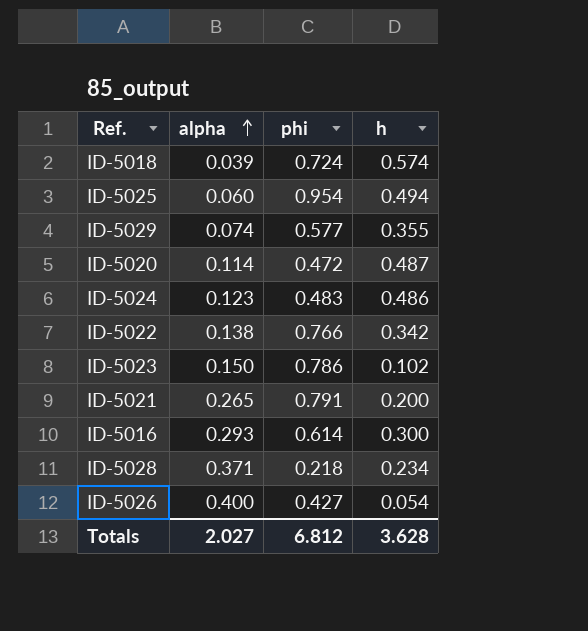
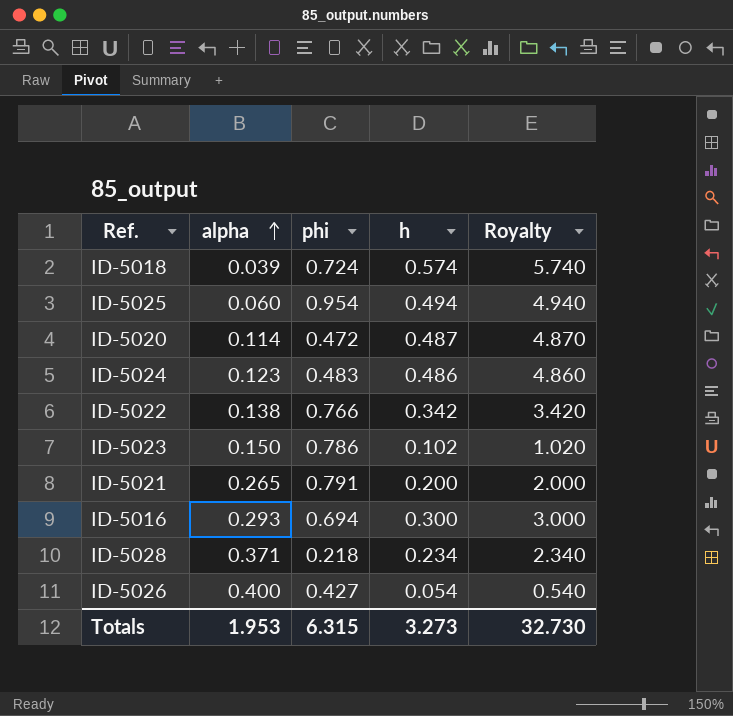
column Royalty | formula: none -> [h] * 10
row ID-5029: 0.074 | 0.577 | 0.355 -> none
ID-5016 | phi: 0.614 -> 0.694
Totals | alpha: 2.027 -> 1.953
Totals | phi: 6.812 -> 6.315
Totals | h: 3.628 -> 3.273

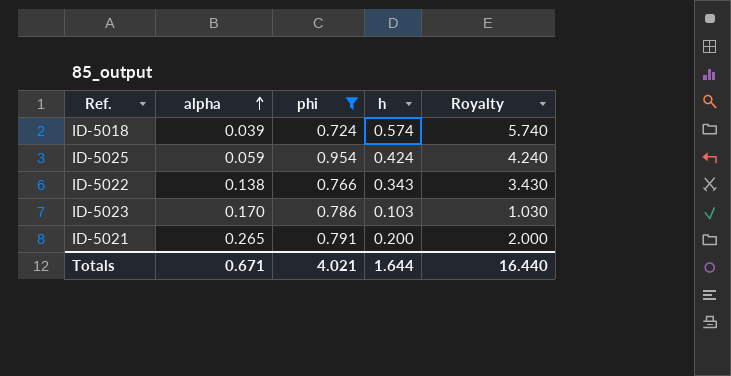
filter: none -> phi >= 0.724
ID-5025 | alpha: 0.060 -> 0.059
ID-5025 | h: 0.494 -> 0.424
ID-5025 | Royalty: 4.940 -> 4.240
ID-5022 | h: 0.342 -> 0.343
ID-5022 | Royalty: 3.420 -> 3.430
ID-5023 | alpha: 0.150 -> 0.170
ID-5023 | h: 0.102 -> 0.103
ID-5023 | Royalty: 1.020 -> 1.030
Totals | alpha: 1.953 -> 0.671
Totals | phi: 6.315 -> 4.021
Totals | h: 3.273 -> 1.644
Totals | Royalty: 32.730 -> 16.440

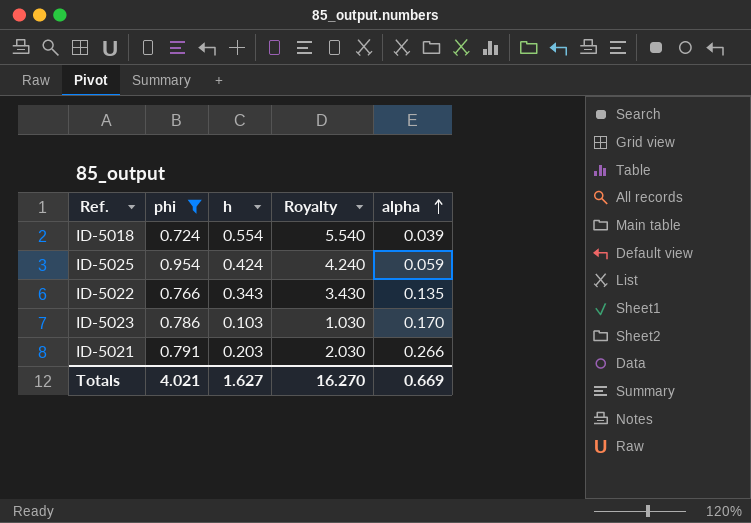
column alpha | position: 2 -> 5
ID-5018 | h: 0.574 -> 0.554
ID-5018 | Royalty: 5.740 -> 5.540
ID-5022 | alpha: 0.138 -> 0.135
ID-5021 | h: 0.200 -> 0.203
ID-5021 | Royalty: 2.000 -> 2.030
ID-5021 | alpha: 0.265 -> 0.266
Totals | h: 1.644 -> 1.627
Totals | Royalty: 16.440 -> 16.270
Totals | alpha: 0.671 -> 0.669

